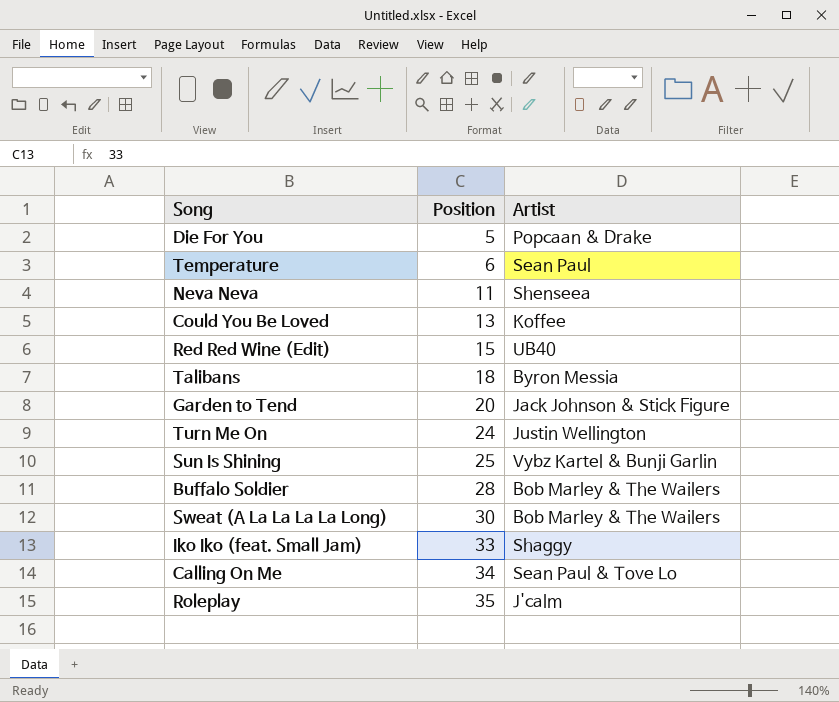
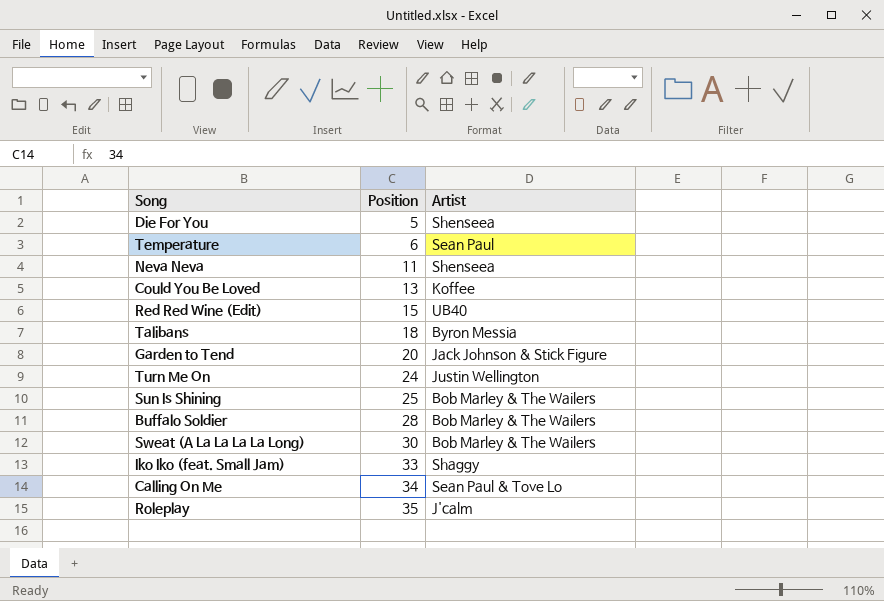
Die For You | Artist: Popcaan & Drake -> Shenseea
Sun Is Shining | Artist: Vybz Kartel & Bunji Garlin -> Bob Marley & The Wailers

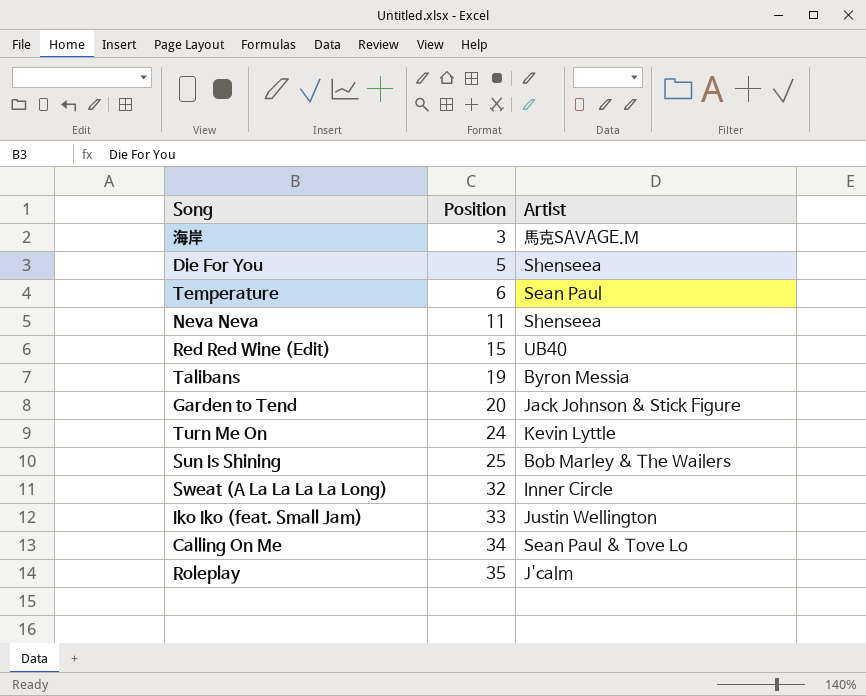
row Could You Be Loved: 13 | Koffee -> none
row Buffalo Soldier: 28 | Bob Marley & The Wailers -> none
row 海岸: none -> 3 | 馬克SAVAGE.M
Talibans | Position: 18 -> 19
Turn Me On | Artist: Justin Wellington -> Kevin Lyttle
Sweat (A La La La La Long) | Position: 30 -> 32
Sweat (A La La La La Long) | Artist: Bob Marley & The Wailers -> Inner Circle
Iko Iko (feat. Small Jam) | Artist: Shaggy -> Justin Wellington

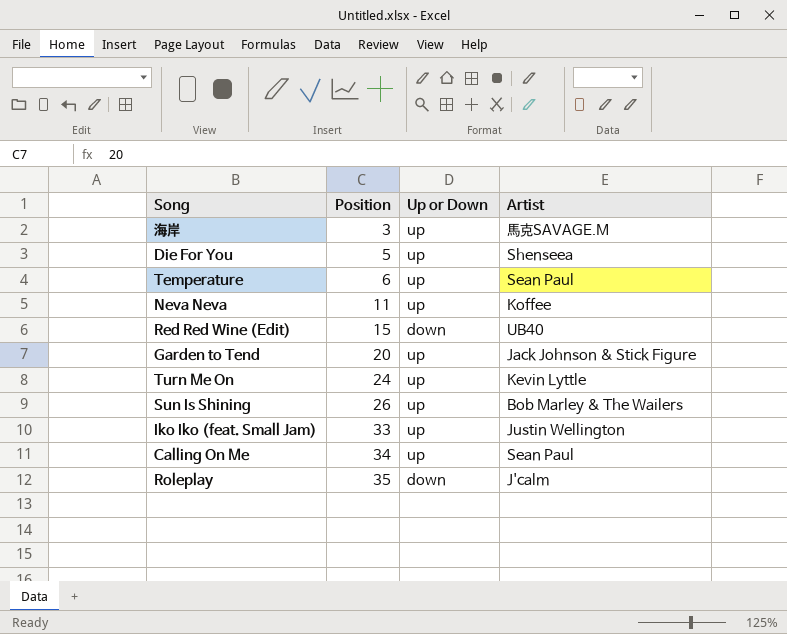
column Up or Down | position: none -> 3
row Talibans: 19 | Byron Messia -> none
row Sweat (A La La La La Long): 32 | Inner Circle -> none
Neva Neva | Artist: Shenseea -> Koffee
Sun Is Shining | Position: 25 -> 26
Calling On Me | Artist: Sean Paul & Tove Lo -> Sean Paul

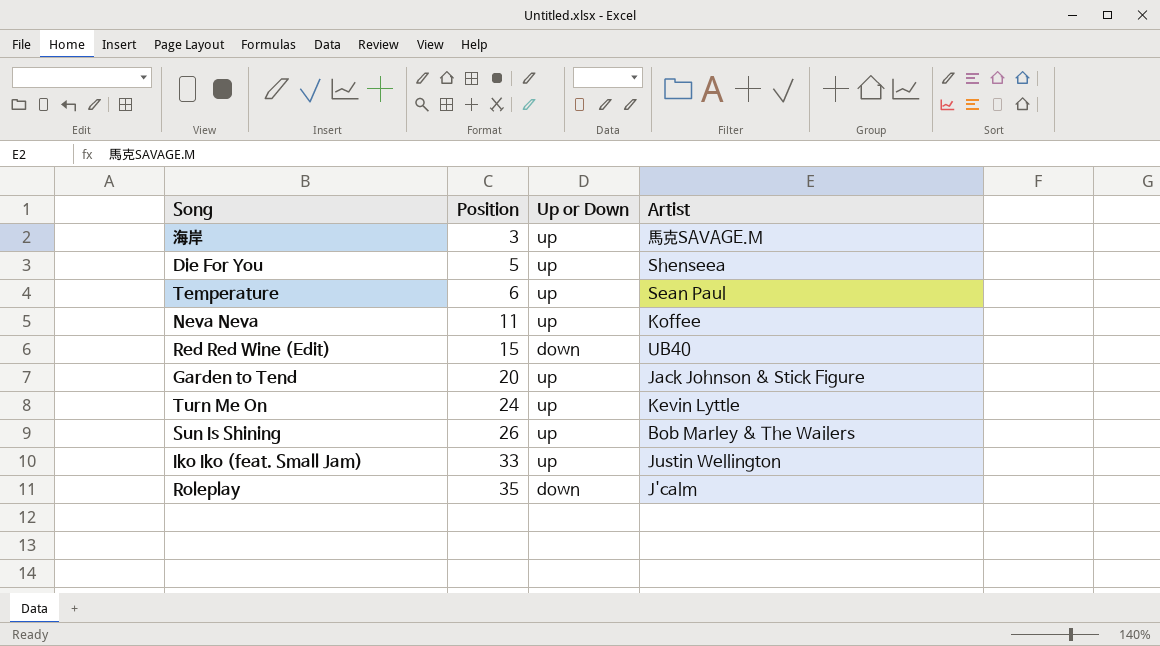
row Calling On Me: 34 | up | Sean Paul -> none

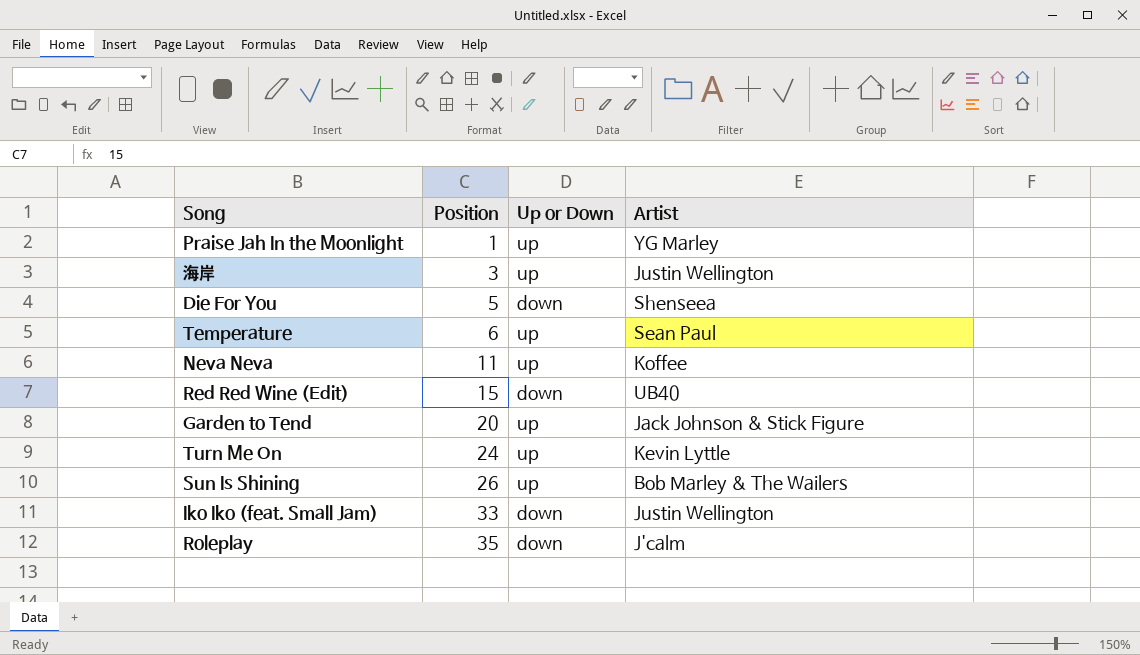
row Praise Jah In the Moonlight: none -> 1 | up | YG Marley
海岸 | Artist: 馬克SAVAGE.M -> Justin Wellington
Die For You | Up or Down: up -> down
Iko Iko (feat. Small Jam) | Up or Down: up -> down

